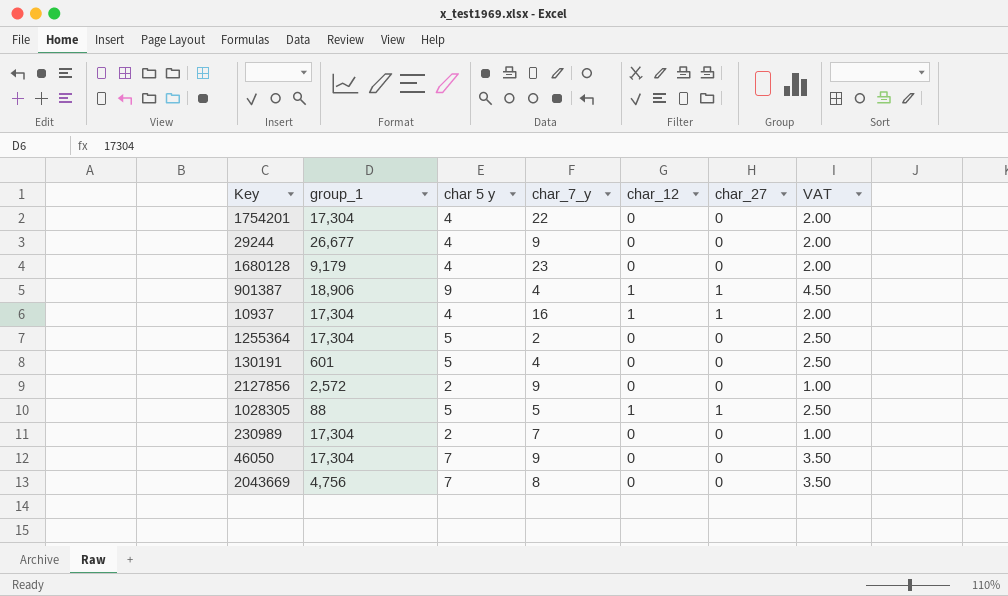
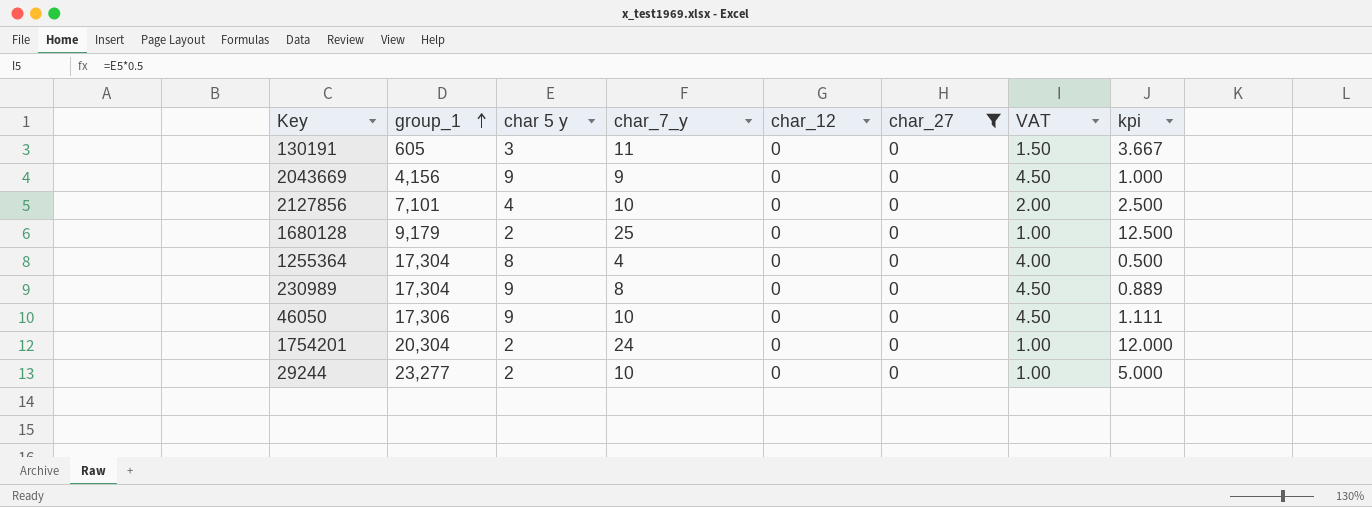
filter: none -> char_27 = 0
row order: none -> group_1 ascending
column kpi | formula: none -> [char_7_y] / [char 5 y]
130191 | group_1: 601 -> 605
130191 | char 5 y: 5 -> 3
130191 | char_7_y: 4 -> 11
130191 | VAT: 2.50 -> 1.50
2043669 | group_1: 4,756 -> 4,156
2043669 | char 5 y: 7 -> 9
2043669 | char_7_y: 8 -> 9
2043669 | VAT: 3.50 -> 4.50
2127856 | group_1: 2,572 -> 7,101
2127856 | char 5 y: 2 -> 4
2127856 | char_7_y: 9 -> 10
2127856 | VAT: 1.00 -> 2.00
1680128 | char 5 y: 4 -> 2
1680128 | char_7_y: 23 -> 25
1680128 | VAT: 2.00 -> 1.00
1255364 | char 5 y: 5 -> 8
1255364 | char_7_y: 2 -> 4
1255364 | VAT: 2.50 -> 4.00
230989 | char 5 y: 2 -> 9
230989 | char_7_y: 7 -> 8
230989 | VAT: 1.00 -> 4.50
46050 | group_1: 17,304 -> 17,306
46050 | char 5 y: 7 -> 9
46050 | char_7_y: 9 -> 10
46050 | VAT: 3.50 -> 4.50
1754201 | group_1: 17,304 -> 20,304
1754201 | char 5 y: 4 -> 2
1754201 | char_7_y: 22 -> 24
1754201 | VAT: 2.00 -> 1.00
29244 | group_1: 26,677 -> 23,277
29244 | char 5 y: 4 -> 2
29244 | char_7_y: 9 -> 10
29244 | VAT: 2.00 -> 1.00

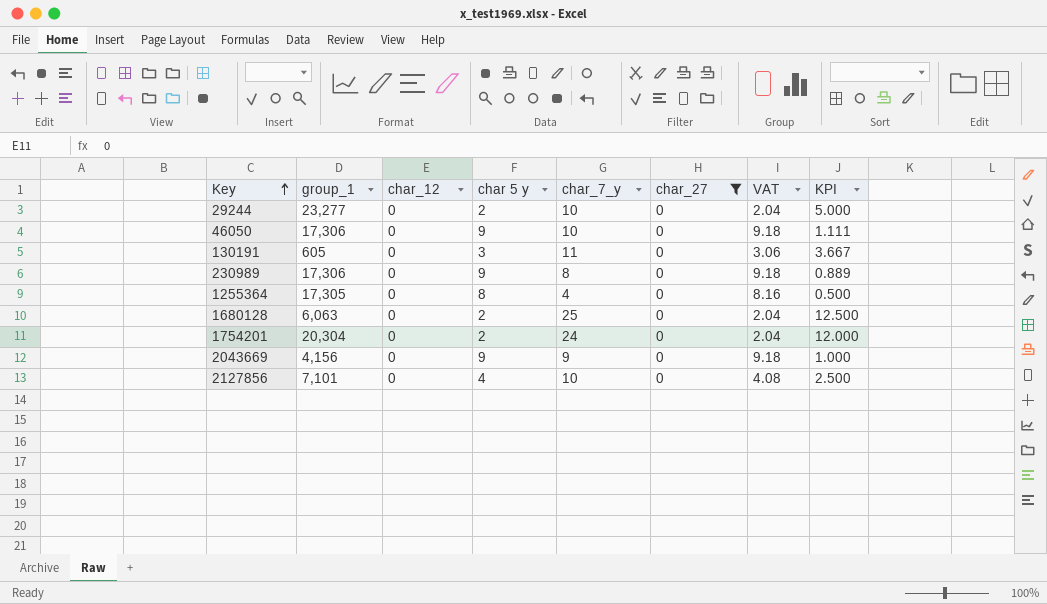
row order: group_1 ascending -> Key ascending
column char_12 | position: 5 -> 3
column VAT | formula: [char 5 y] * 0.5 -> [char 5 y] * 1.02
column name: kpi -> KPI
230989 | group_1: 17,304 -> 17,306
1255364 | group_1: 17,304 -> 17,305
1680128 | group_1: 9,179 -> 6,063

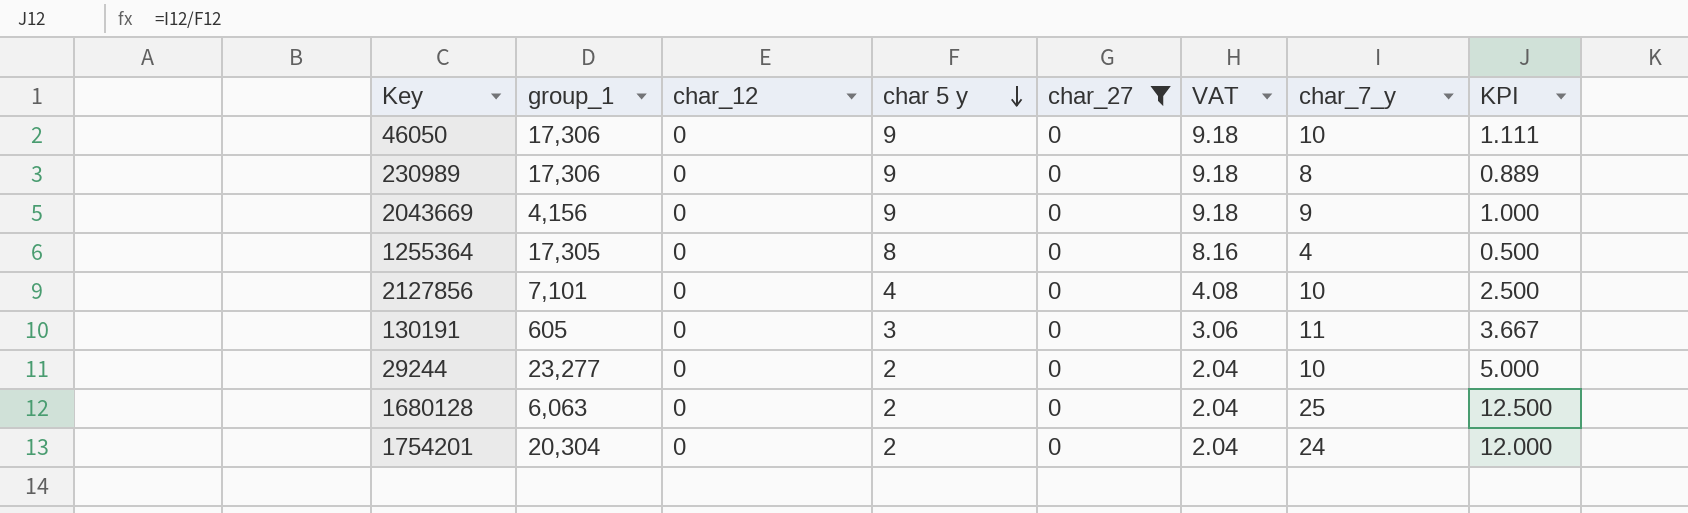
row order: Key ascending -> char 5 y descending
column char_7_y | position: 5 -> 7

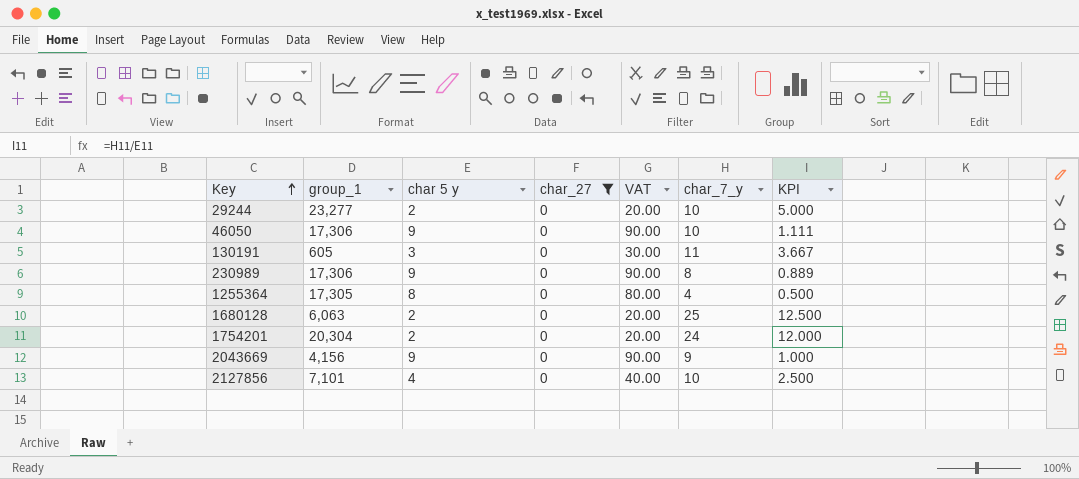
row order: char 5 y descending -> Key ascending
column char_12 | position: 3 -> none
column VAT | formula: [char 5 y] * 1.02 -> [char 5 y] * 10

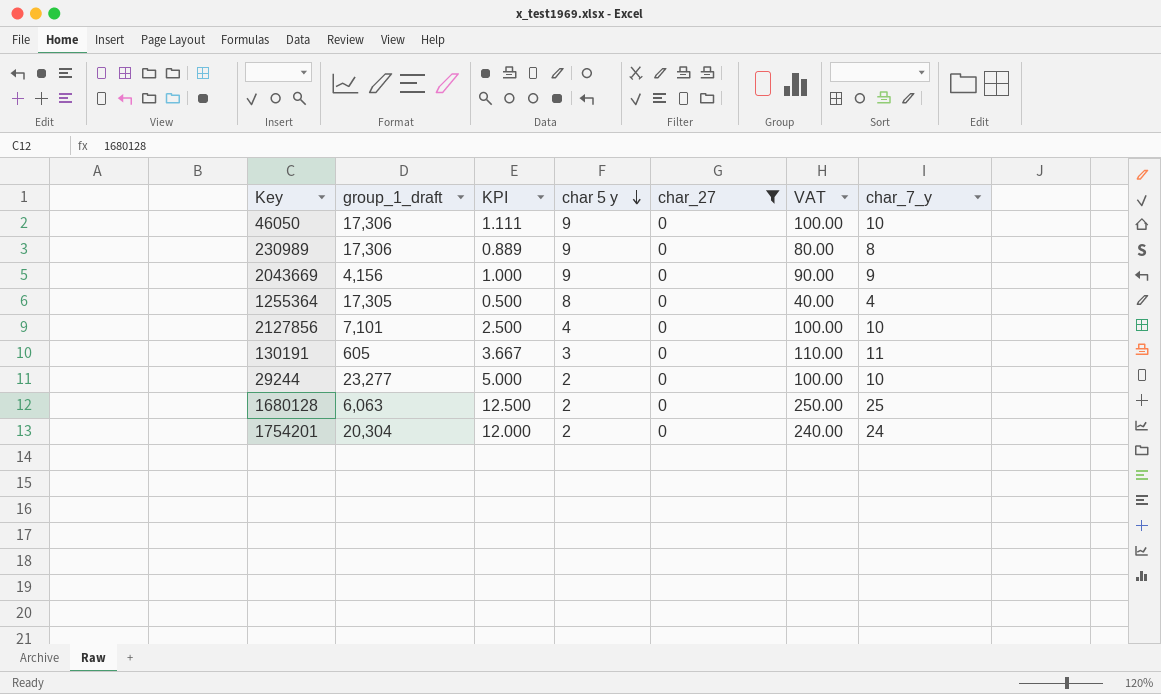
row order: Key ascending -> char 5 y descending
column name: group_1 -> group_1_draft
column KPI | position: 7 -> 3
column VAT | formula: [char 5 y] * 10 -> [char_7_y] * 10

